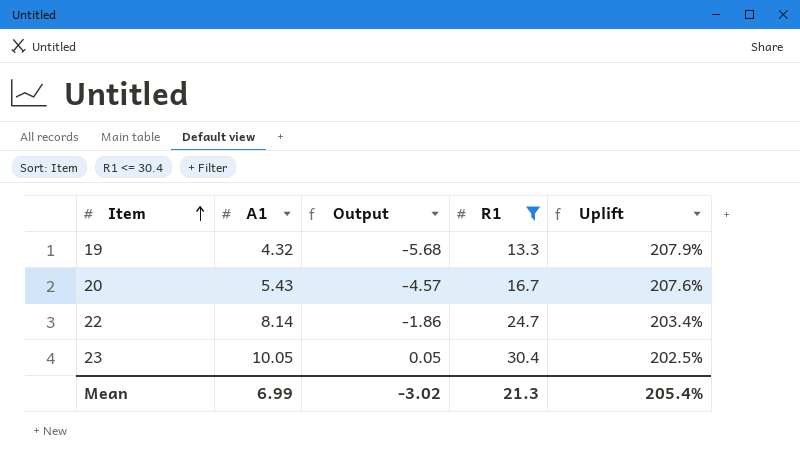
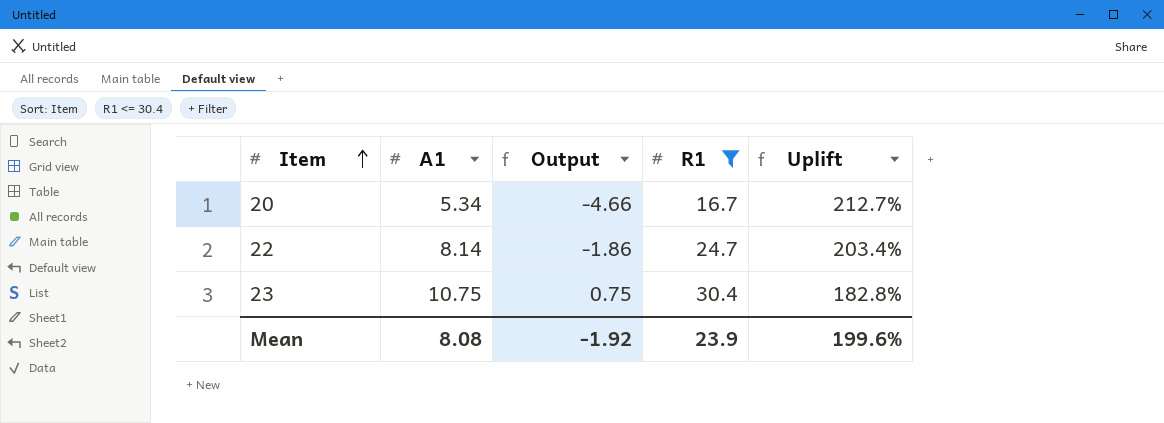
row 19: 4.32 | -5.68 | 13.3 | 207.9% -> none
20 | A1: 5.43 -> 5.34
20 | Output: -4.57 -> -4.66
20 | Uplift: 207.6% -> 212.7%
23 | A1: 10.05 -> 10.75
23 | Output: 0.05 -> 0.75
23 | Uplift: 202.5% -> 182.8%
Mean | A1: 6.99 -> 8.08
Mean | Output: -3.02 -> -1.92
Mean | R1: 21.3 -> 23.9
Mean | Uplift: 205.4% -> 199.6%

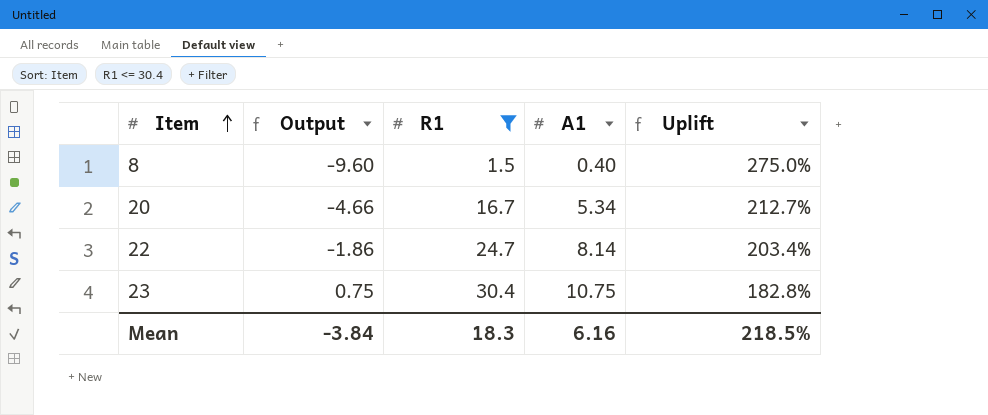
column A1 | position: 2 -> 4
row 8: none -> -9.60 | 1.5 | 0.40 | 275.0%
Mean | Output: -1.92 -> -3.84
Mean | R1: 23.9 -> 18.3
Mean | A1: 8.08 -> 6.16
Mean | Uplift: 199.6% -> 218.5%

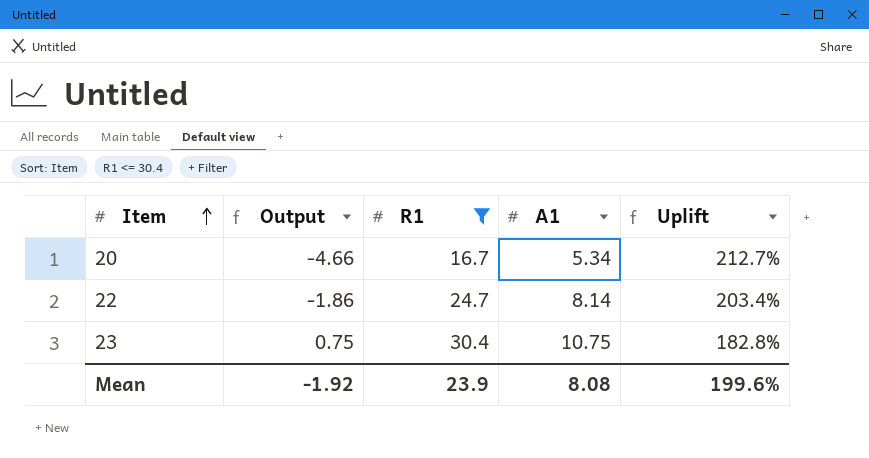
row 8: -9.60 | 1.5 | 0.40 | 275.0% -> none
Mean | Output: -3.84 -> -1.92
Mean | R1: 18.3 -> 23.9
Mean | A1: 6.16 -> 8.08
Mean | Uplift: 218.5% -> 199.6%

